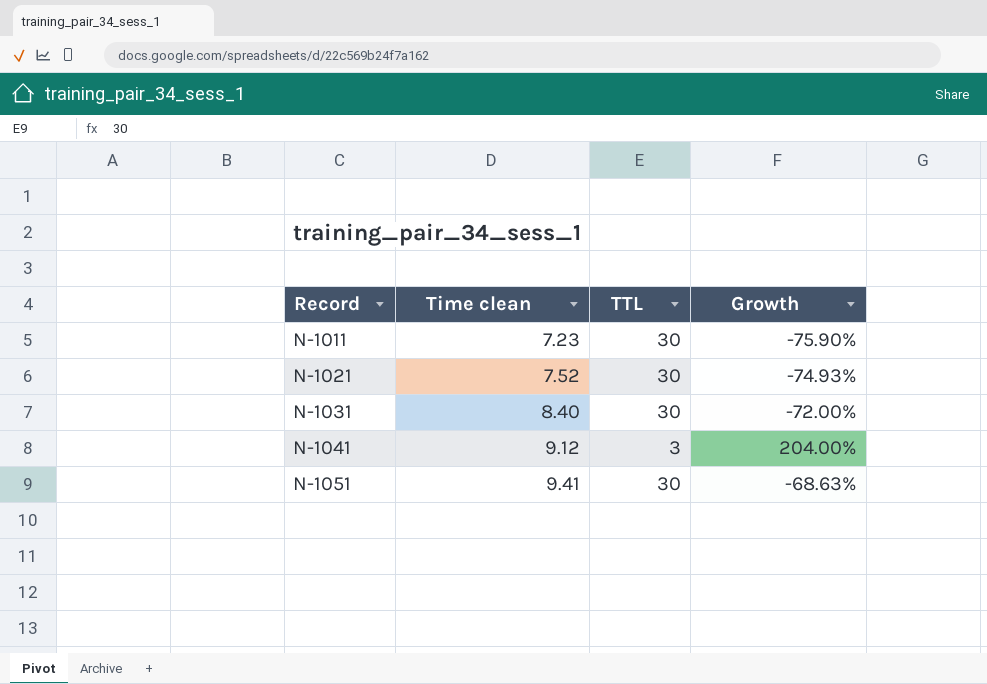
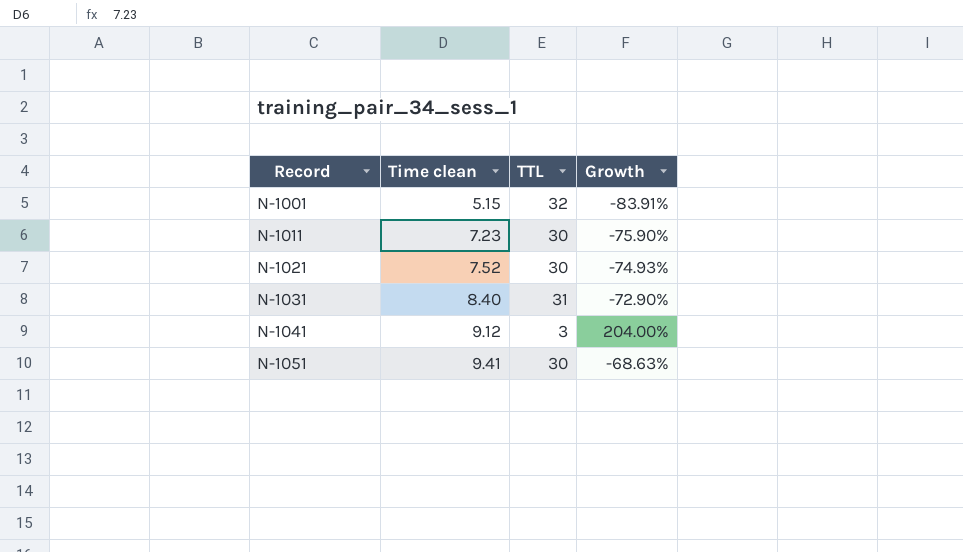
row N-1001: none -> 5.15 | 32 | -83.91%
N-1031 | TTL: 30 -> 31
N-1031 | Growth: -72.00% -> -72.90%

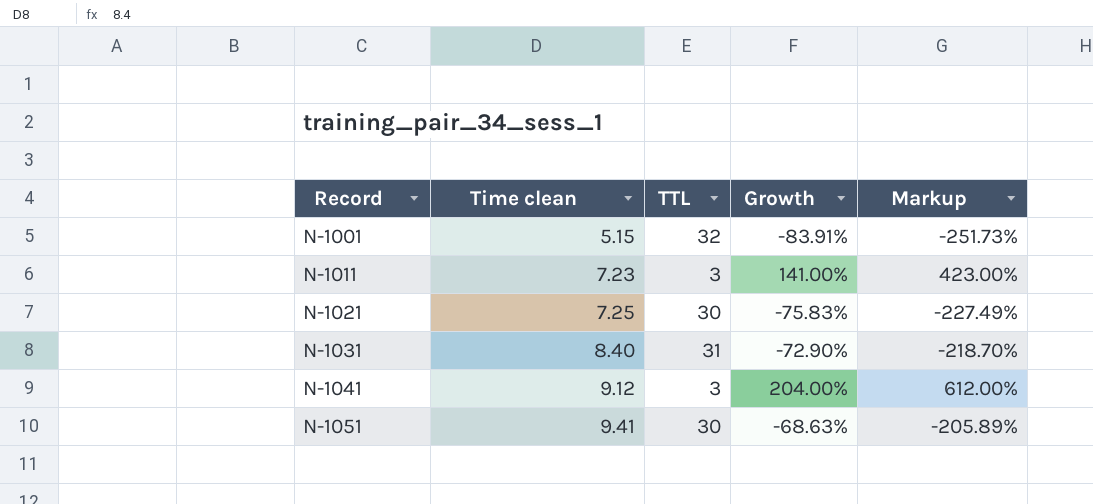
column Markup | formula: none -> [Growth] * 3
N-1011 | TTL: 30 -> 3
N-1011 | Growth: -75.90% -> 141.00%
N-1021 | Time clean: 7.52 -> 7.25
N-1021 | Growth: -74.93% -> -75.83%

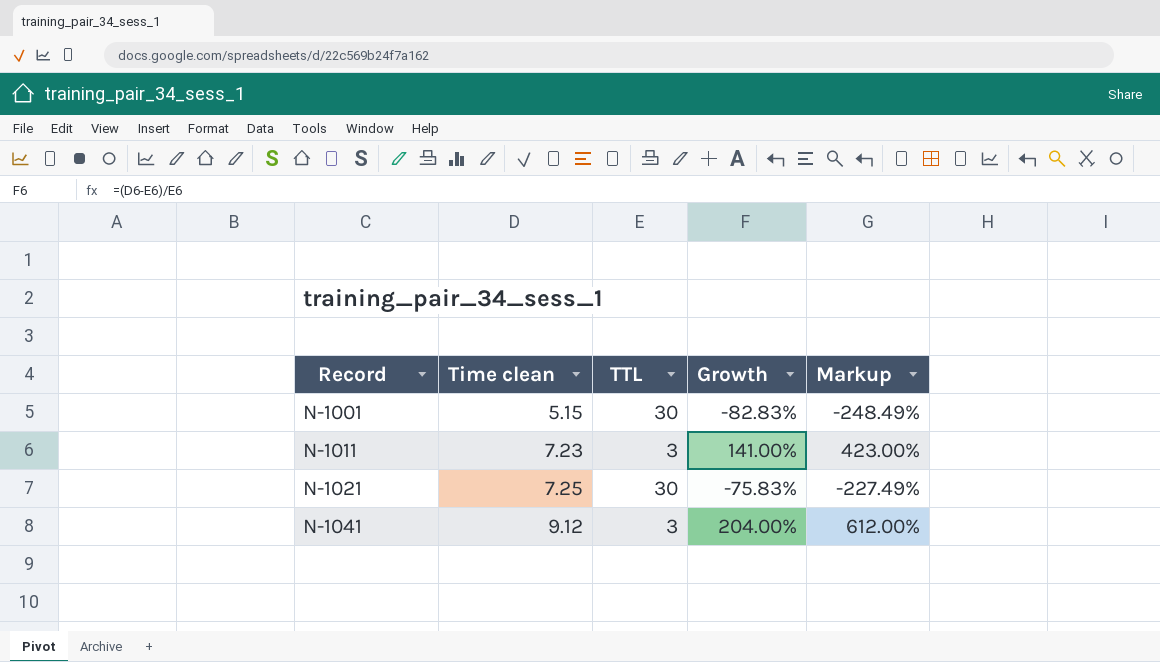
row N-1031: 8.40 | 31 | -72.90% | -218.70% -> none
row N-1051: 9.41 | 30 | -68.63% | -205.89% -> none
N-1001 | TTL: 32 -> 30
N-1001 | Growth: -83.91% -> -82.83%
N-1001 | Markup: -251.73% -> -248.49%

